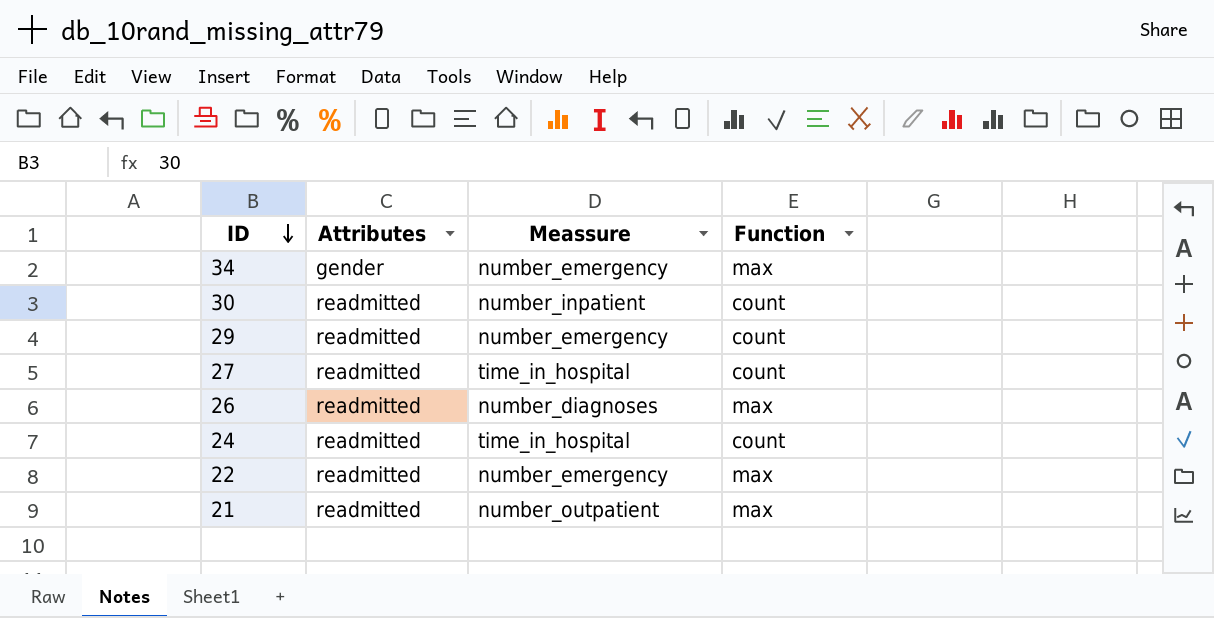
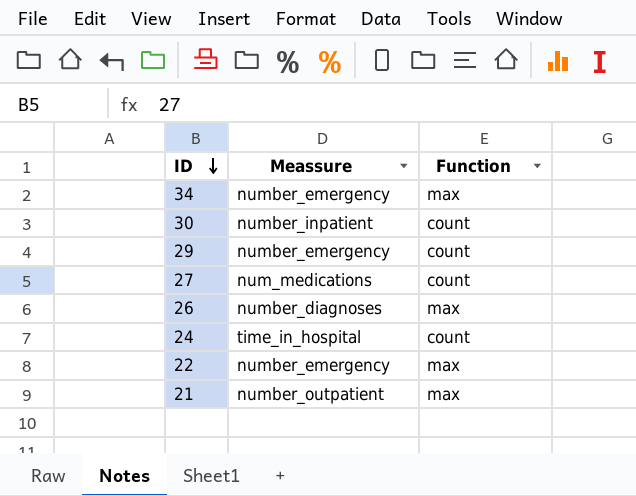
column Attributes | position: 2 -> none
27 | Meassure: time_in_hospital -> num_medications

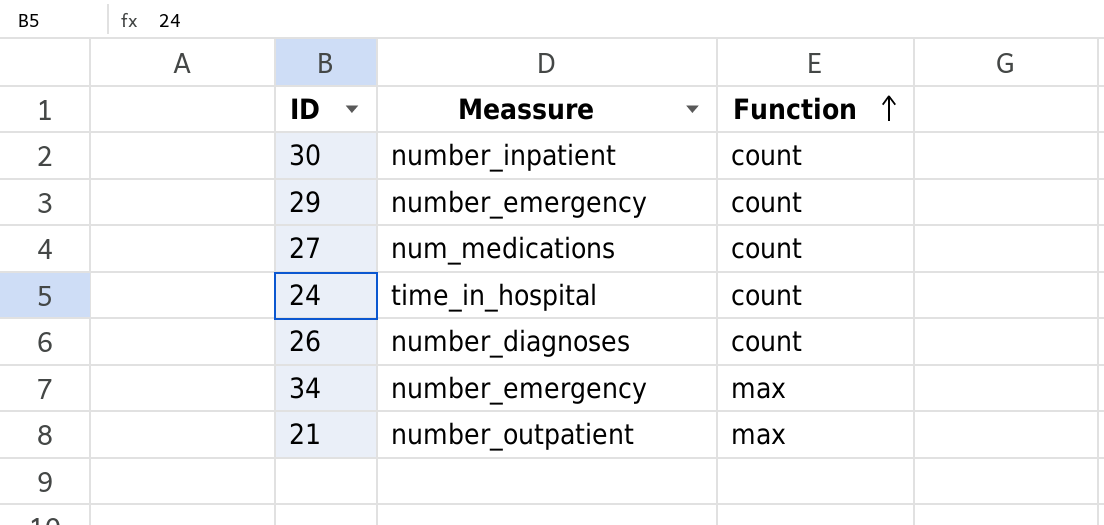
row order: ID descending -> Function ascending
row 22: number_emergency | max -> none
26 | Function: max -> count

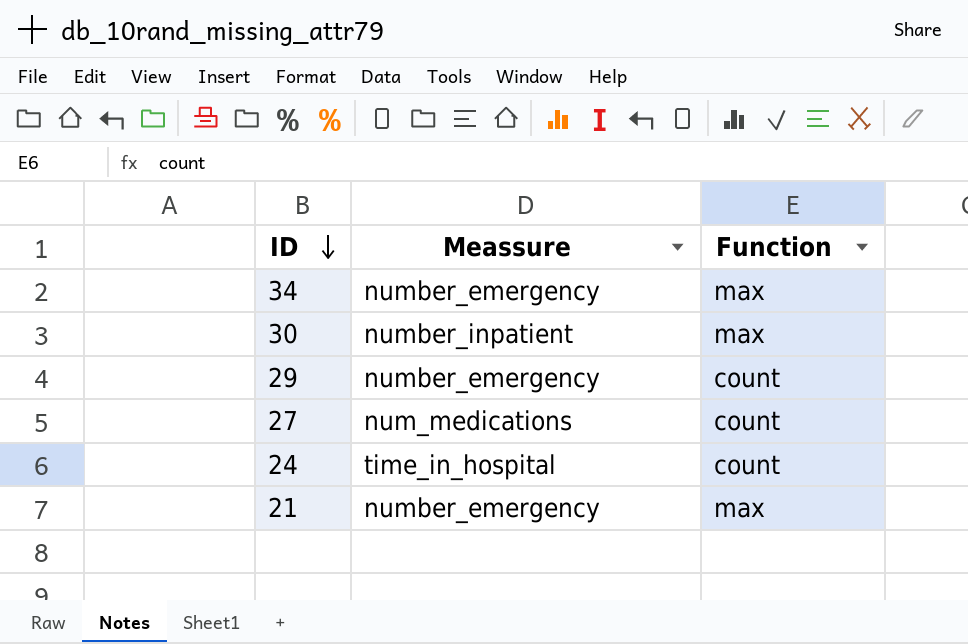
row order: Function ascending -> ID descending
row 26: number_diagnoses | count -> none
30 | Function: count -> max
21 | Meassure: number_outpatient -> number_emergency

